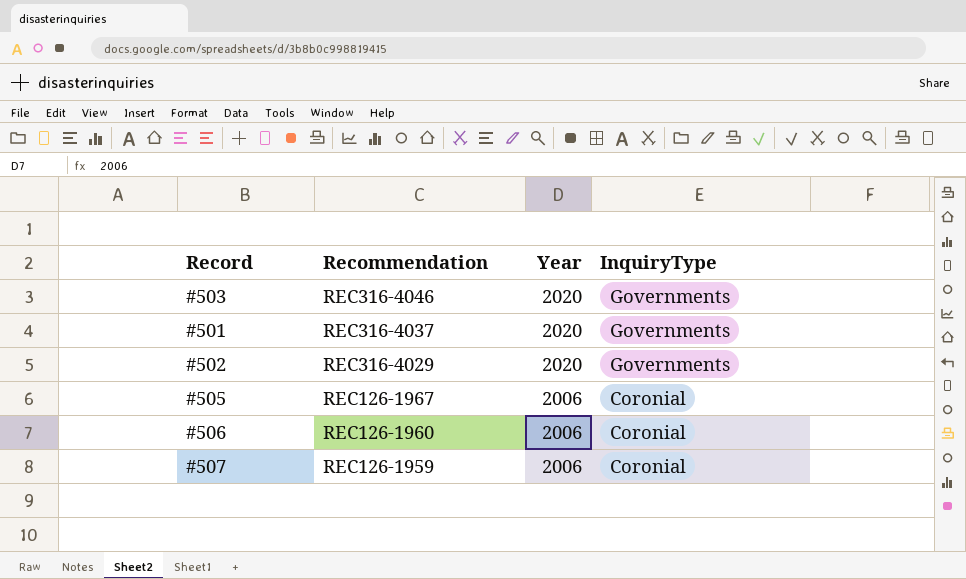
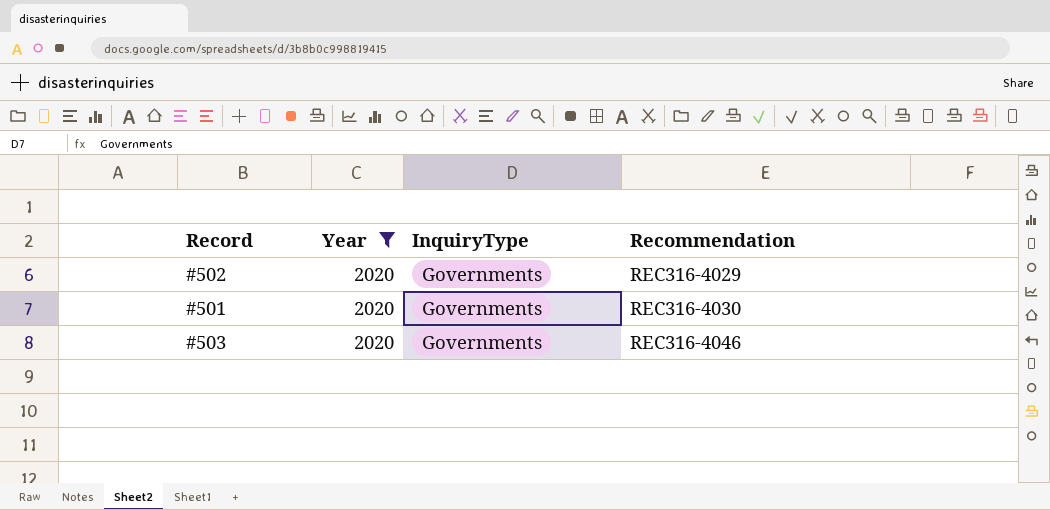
filter: none -> Year = 2020
row order: Recommendation descending -> Recommendation ascending
column Recommendation | position: 2 -> 4
#501 | Recommendation: REC316-4037 -> REC316-4030

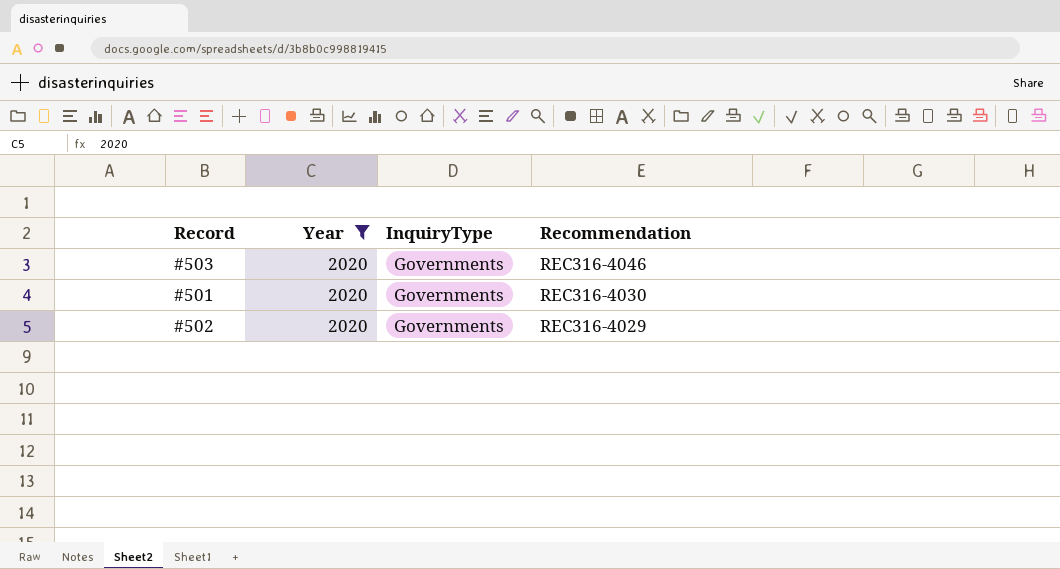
row order: Recommendation ascending -> Recommendation descending

